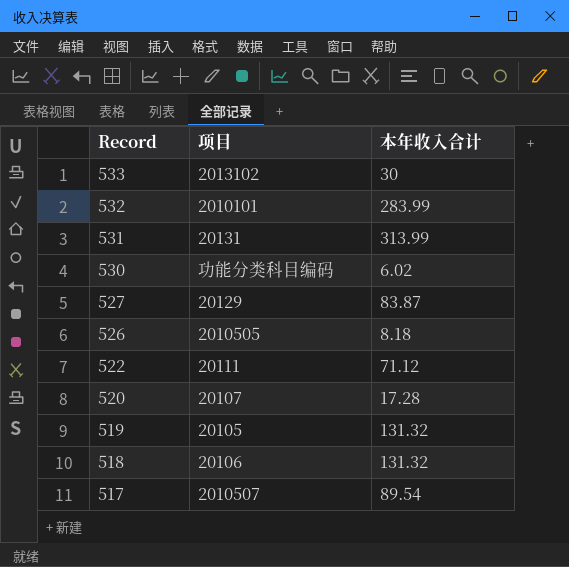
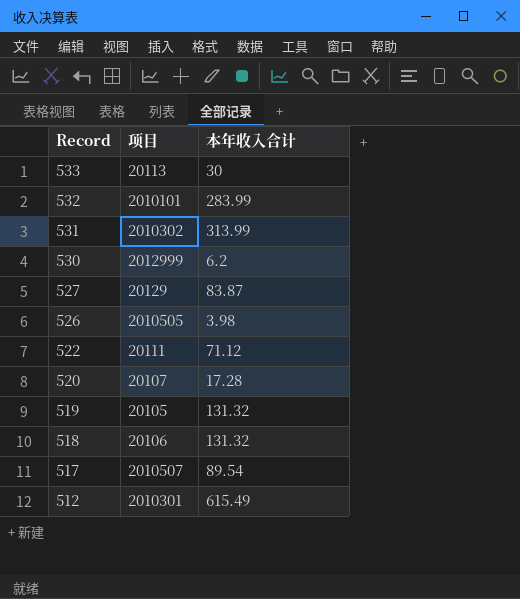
533 | 项目: 2013102 -> 20113
531 | 项目: 20131 -> 2010302
530 | 项目: 功能分类科目编码 -> 2012999
530 | 本年收入合计: 6.02 -> 6.2
526 | 本年收入合计: 8.18 -> 3.98
row 512: none -> 2010301 | 615.49

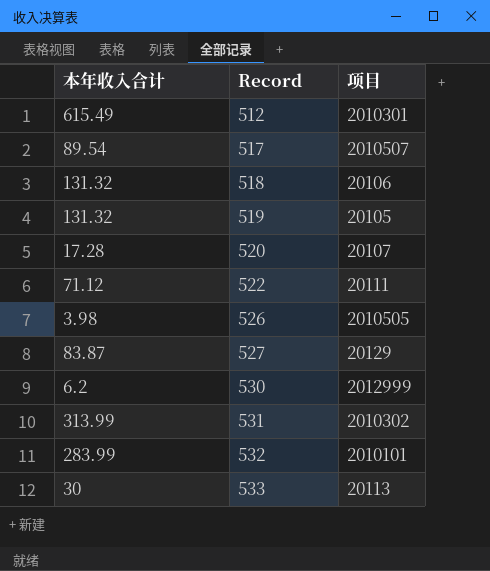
row order: Record descending -> Record ascending
column 本年收入合计 | position: 3 -> 1

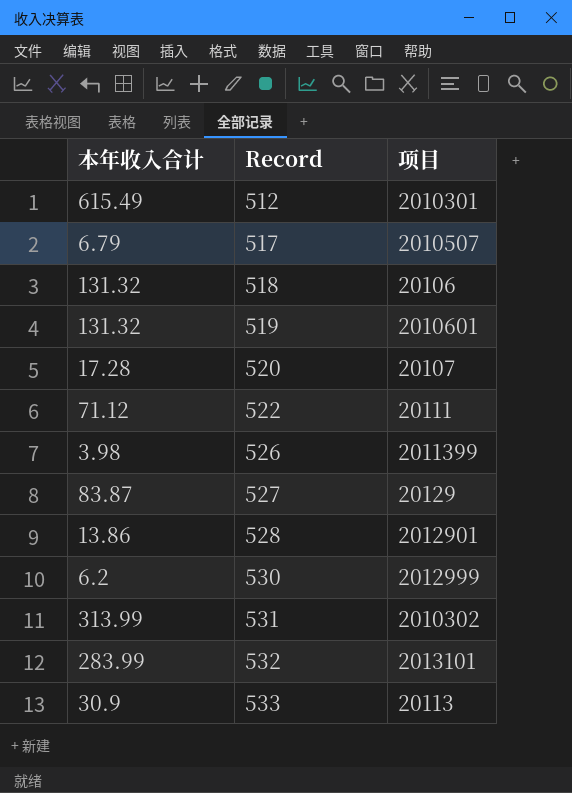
517 | 本年收入合计: 89.54 -> 6.79
519 | 项目: 20105 -> 2010601
526 | 项目: 2010505 -> 2011399
row 528: none -> 13.86 | 2012901
532 | 项目: 2010101 -> 2013101
533 | 本年收入合计: 30 -> 30.9

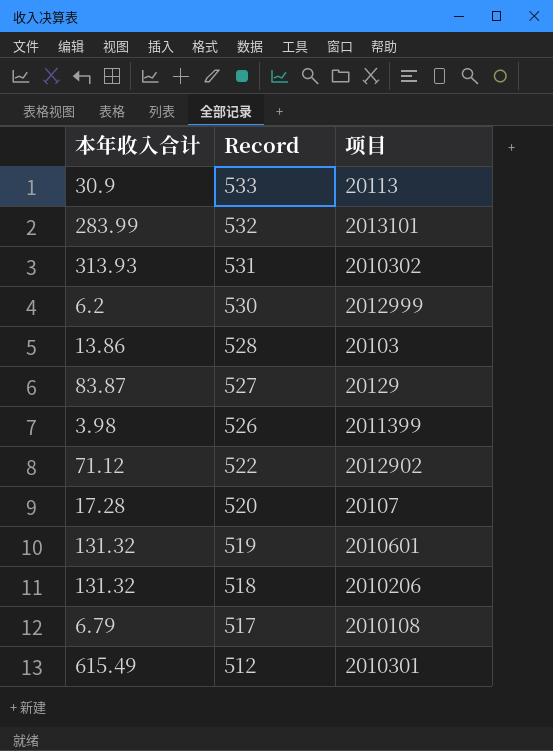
row order: Record ascending -> Record descending
531 | 本年收入合计: 313.99 -> 313.93
528 | 项目: 2012901 -> 20103
522 | 项目: 20111 -> 2012902
518 | 项目: 20106 -> 2010206
517 | 项目: 2010507 -> 2010108

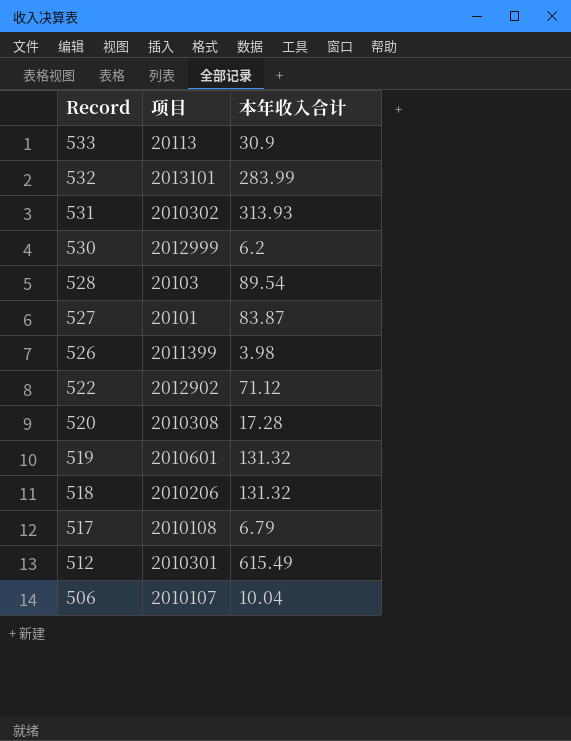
column 本年收入合计 | position: 1 -> 3
528 | 本年收入合计: 13.86 -> 89.54
527 | 项目: 20129 -> 20101
520 | 项目: 20107 -> 2010308
row 506: none -> 2010107 | 10.04

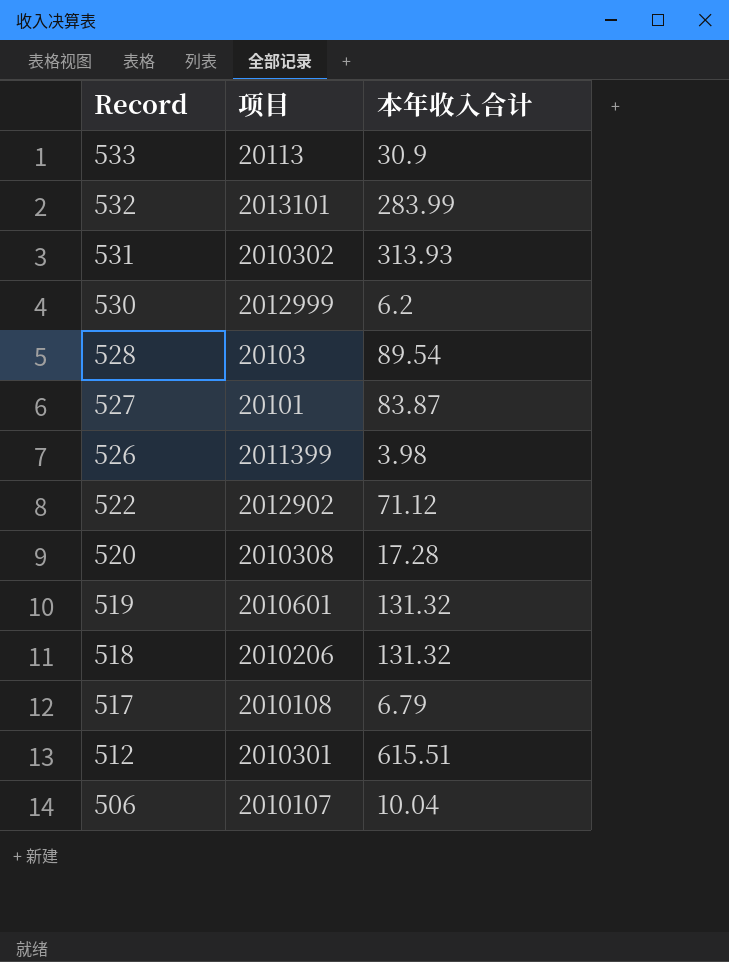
512 | 本年收入合计: 615.49 -> 615.51

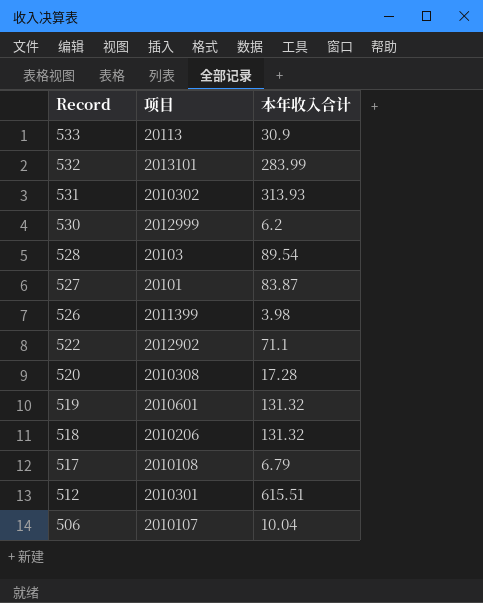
522 | 本年收入合计: 71.12 -> 71.1

